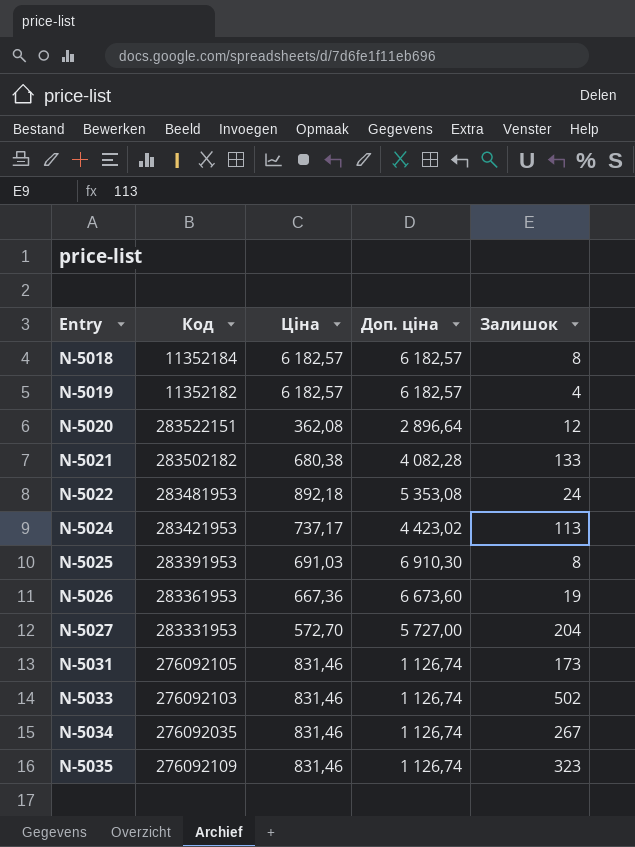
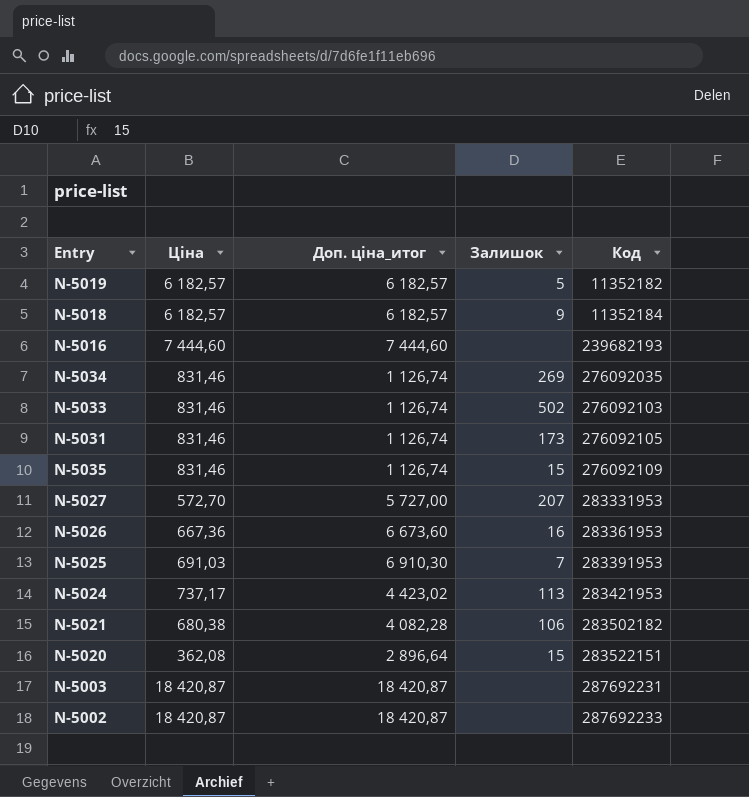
row order: Entry ascending -> Код ascending
column name: Доп. ціна -> Доп. ціна_итог
column Код | position: 2 -> 5
row N-5022: 283481953 | 892,18 | 5 353,08 | 24 -> none
N-5019 | Залишок: 4 -> 5
N-5018 | Залишок: 8 -> 9
row N-5016: none -> 7 444,60 | 7 444,60 | none | 239682193
N-5034 | Залишок: 267 -> 269
N-5035 | Залишок: 323 -> 15
N-5027 | Залишок: 204 -> 207
N-5026 | Залишок: 19 -> 16
N-5025 | Залишок: 8 -> 7
N-5021 | Залишок: 133 -> 106
N-5020 | Залишок: 12 -> 15
row N-5003: none -> 18 420,87 | 18 420,87 | none | 287692231
row N-5002: none -> 18 420,87 | 18 420,87 | none | 287692233

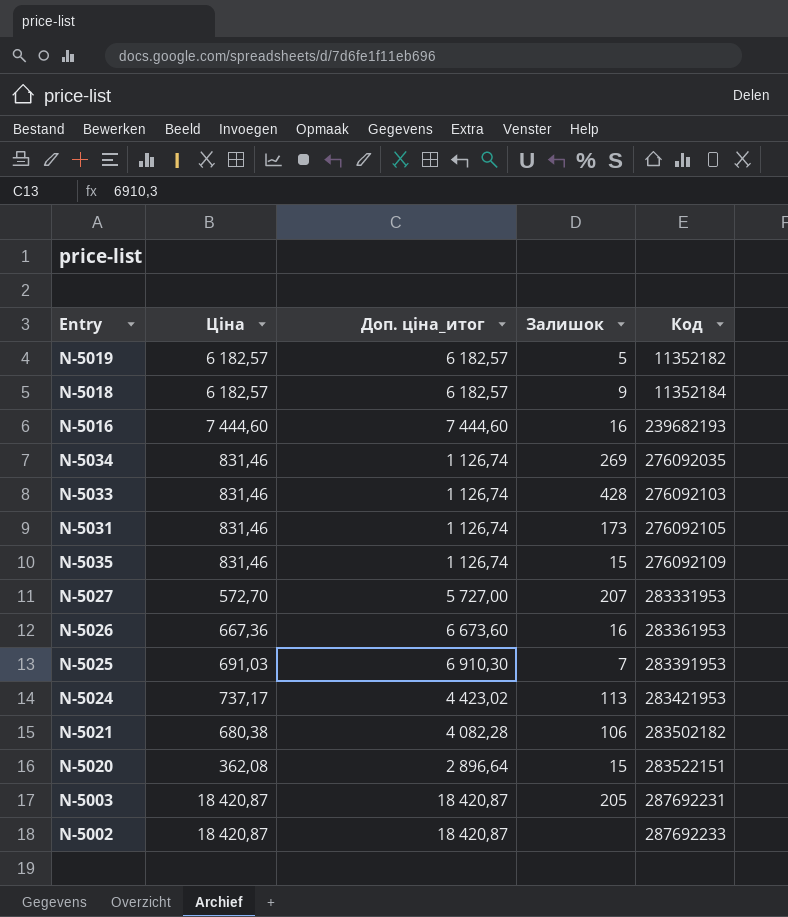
N-5016 | Залишок: none -> 16
N-5033 | Залишок: 502 -> 428
N-5003 | Залишок: none -> 205

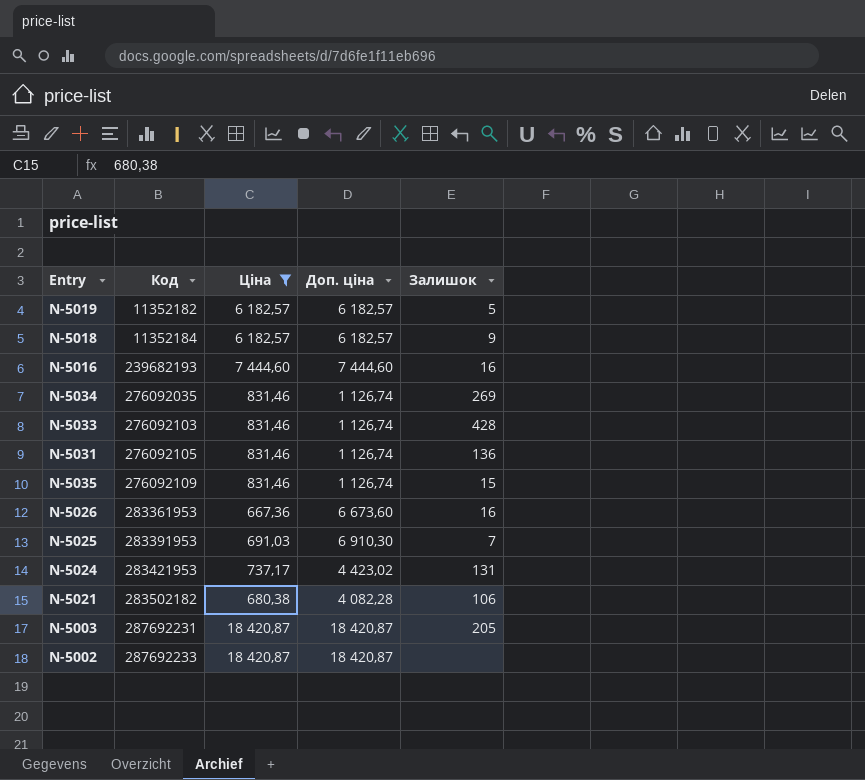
filter: none -> Ціна >= 667,36
column Код | position: 5 -> 2
column name: Доп. ціна_итог -> Доп. ціна
N-5031 | Залишок: 173 -> 136
N-5024 | Залишок: 113 -> 131

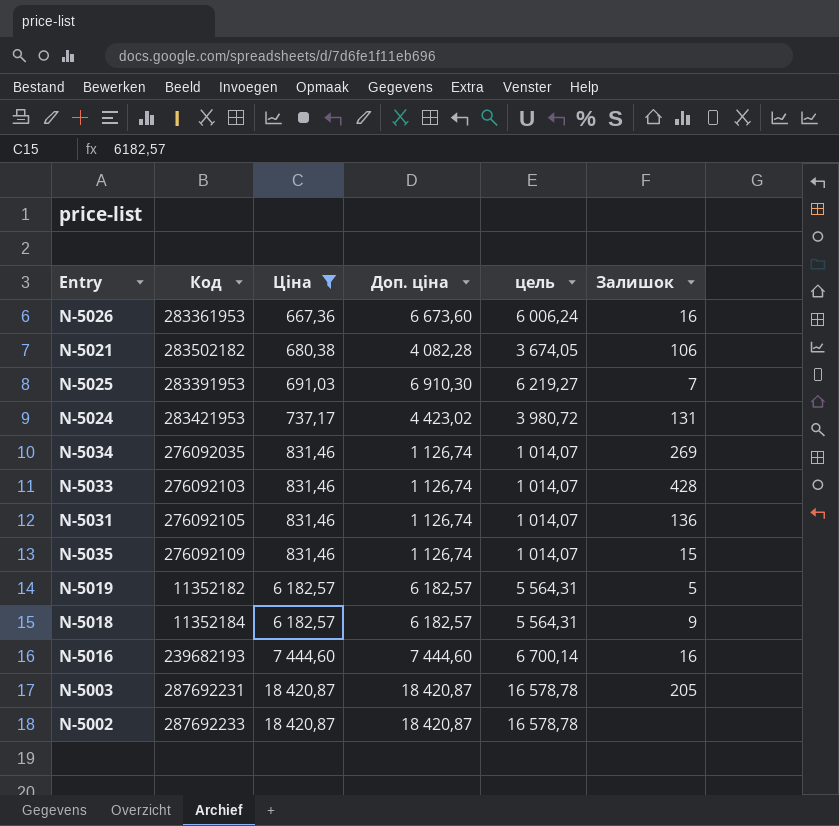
row order: Код ascending -> Ціна ascending
column цель | formula: none -> [Доп. ціна] * 0,9

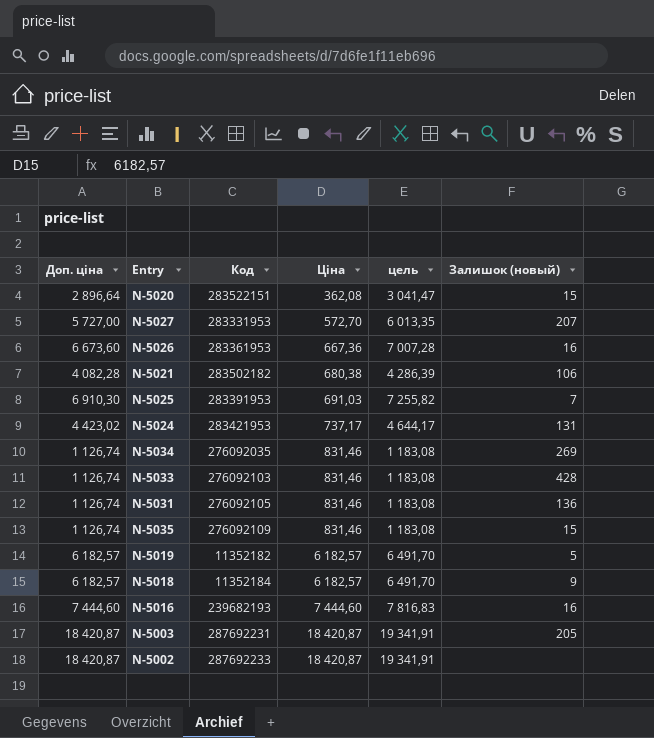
filter: Ціна >= 667,36 -> none
column Доп. ціна | position: 4 -> 1
column цель | formula: [Доп. ціна] * 0,9 -> [Доп. ціна] * 1,05
column name: Залишок -> Залишок (новый)

